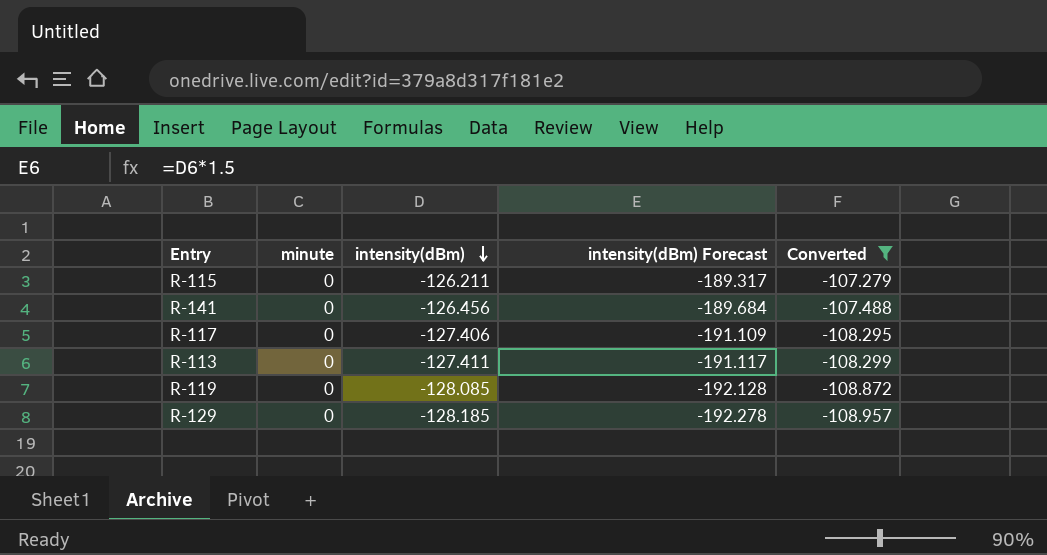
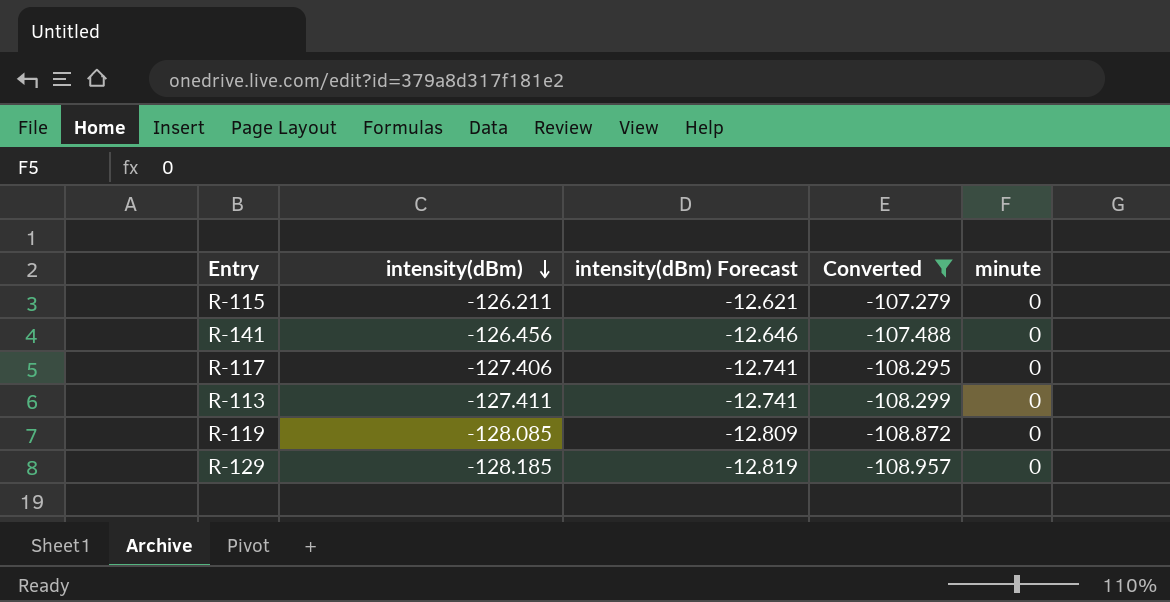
column intensity(dBm) Forecast | formula: [intensity(dBm)] * 1.5 -> [intensity(dBm)] * 0.1
column minute | position: 2 -> 5

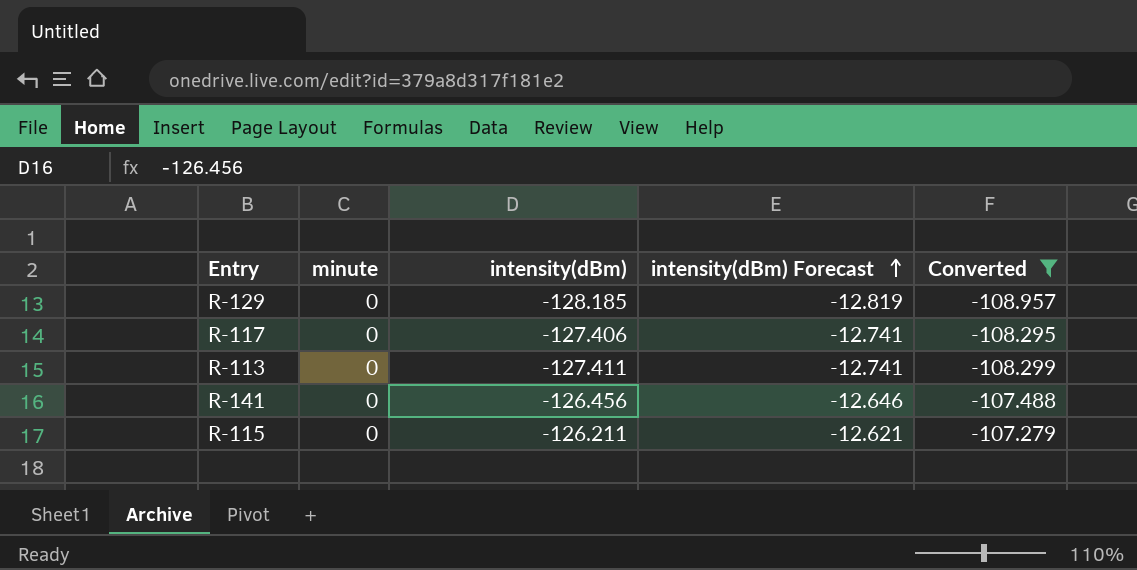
row order: intensity(dBm) descending -> intensity(dBm) Forecast ascending
column minute | position: 5 -> 2
row R-119: -128.085 | -12.809 | -108.872 | 0 -> none

